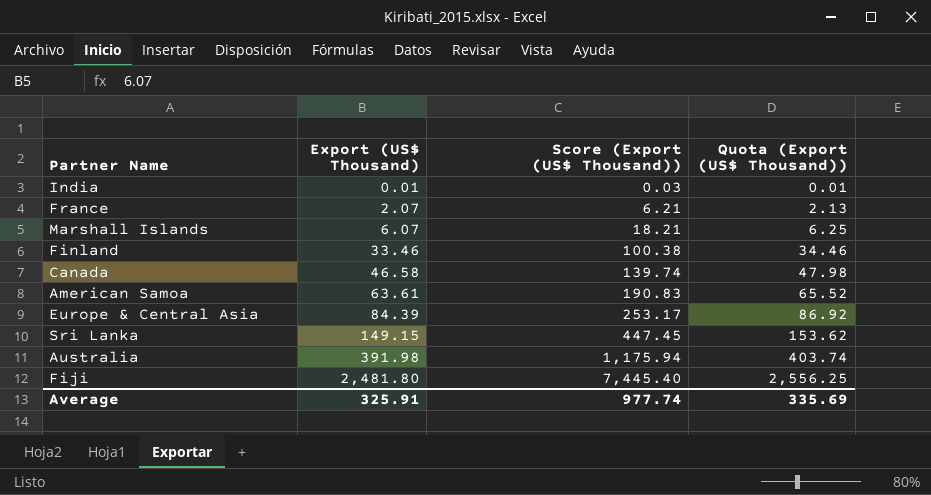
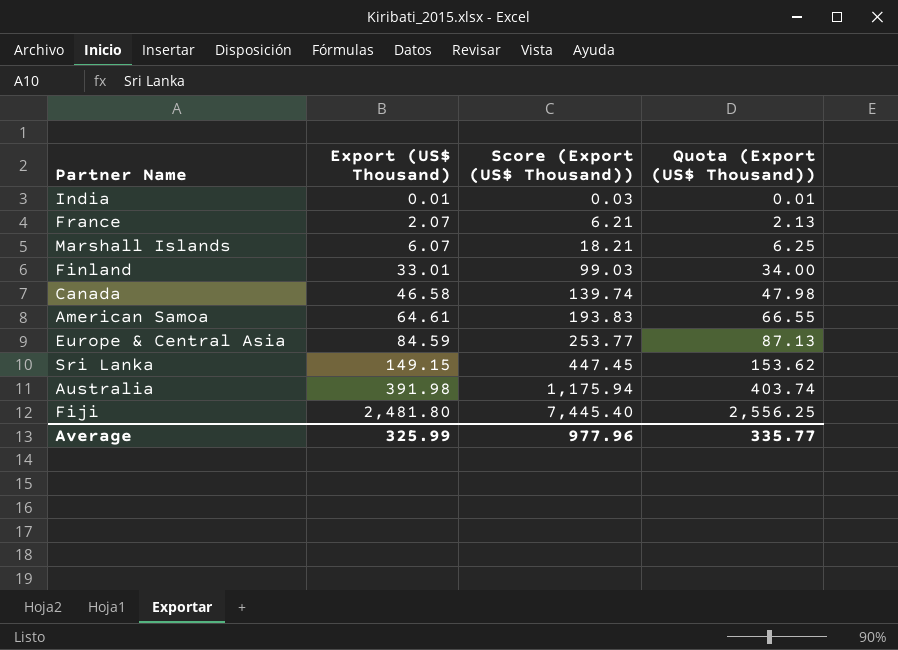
Finland | Export (US$ Thousand): 33.46 -> 33.01
Finland | Score (Export (US$ Thousand)): 100.38 -> 99.03
Finland | Quota (Export (US$ Thousand)): 34.46 -> 34.00
American Samoa | Export (US$ Thousand): 63.61 -> 64.61
American Samoa | Score (Export (US$ Thousand)): 190.83 -> 193.83
American Samoa | Quota (Export (US$ Thousand)): 65.52 -> 66.55
Europe & Central Asia | Export (US$ Thousand): 84.39 -> 84.59
Europe & Central Asia | Score (Export (US$ Thousand)): 253.17 -> 253.77
Europe & Central Asia | Quota (Export (US$ Thousand)): 86.92 -> 87.13
Average | Export (US$ Thousand): 325.91 -> 325.99
Average | Score (Export (US$ Thousand)): 977.74 -> 977.96
Average | Quota (Export (US$ Thousand)): 335.69 -> 335.77

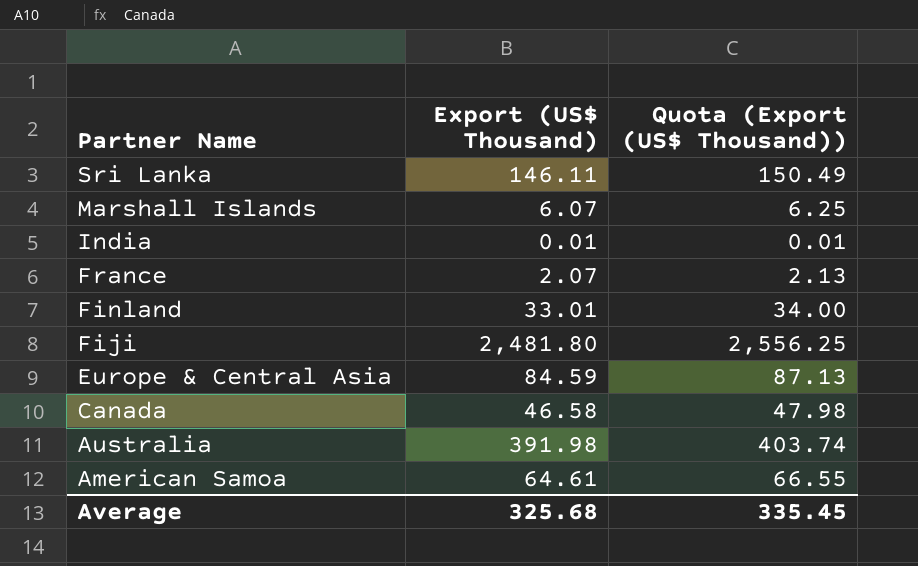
row order: Export (US$ Thousand) ascending -> Partner Name descending
column Score (Export (US$ Thousand)) | formula: [Export (US$ Thousand)] * 3 -> none
Sri Lanka | Export (US$ Thousand): 149.15 -> 146.11
Sri Lanka | Quota (Export (US$ Thousand)): 153.62 -> 150.49
Average | Export (US$ Thousand): 325.99 -> 325.68
Average | Quota (Export (US$ Thousand)): 335.77 -> 335.45

